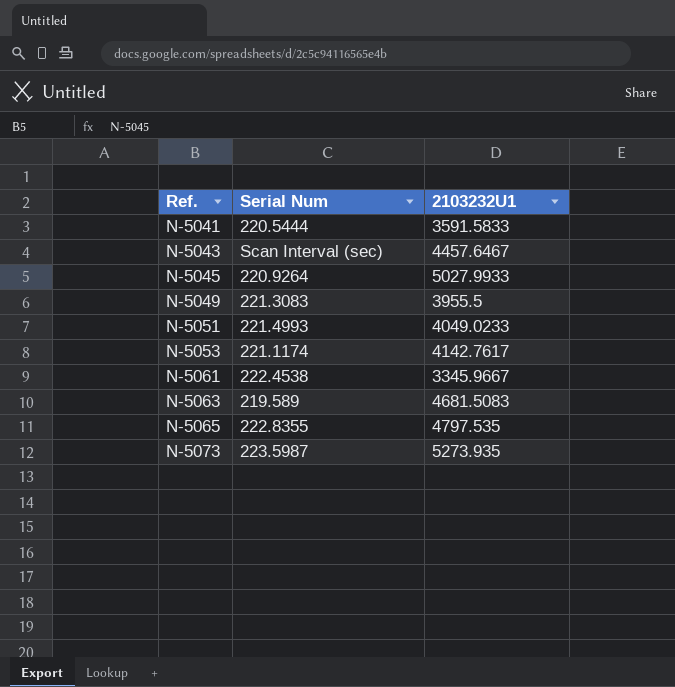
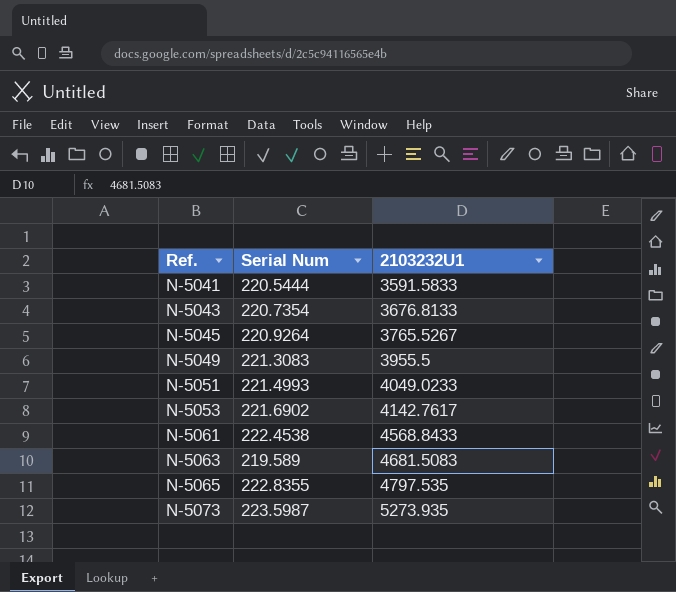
N-5043 | Serial Num: Scan Interval (sec) -> 220.7354
N-5043 | 2103232U1: 4457.6467 -> 3676.8133
N-5045 | 2103232U1: 5027.9933 -> 3765.5267
N-5053 | Serial Num: 221.1174 -> 221.6902
N-5061 | 2103232U1: 3345.9667 -> 4568.8433

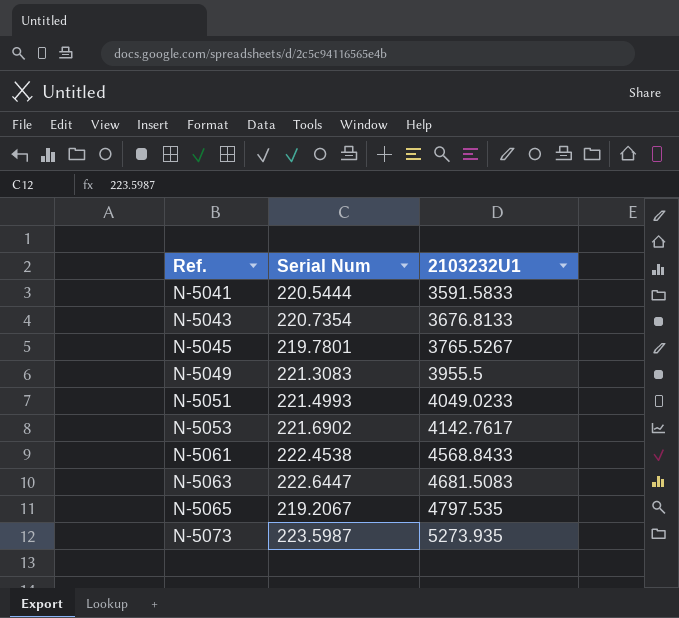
N-5045 | Serial Num: 220.9264 -> 219.7801
N-5063 | Serial Num: 219.589 -> 222.6447
N-5065 | Serial Num: 222.8355 -> 219.2067

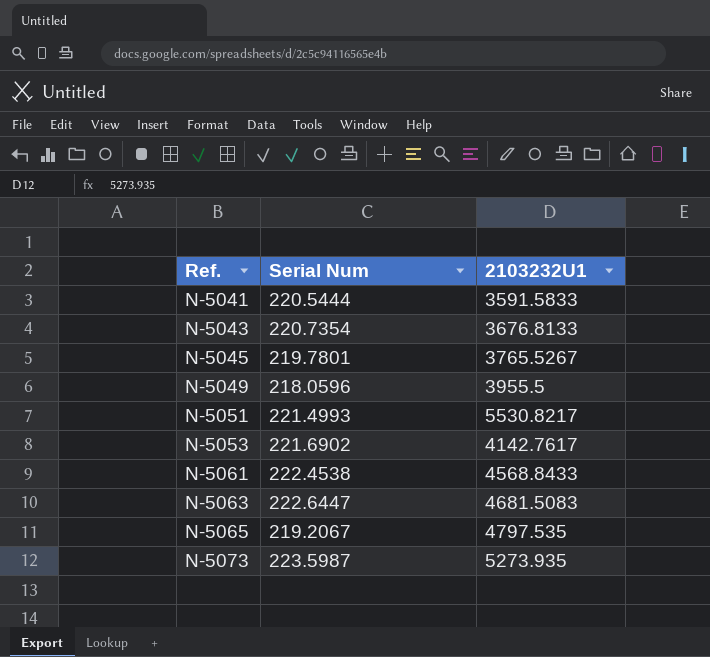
N-5049 | Serial Num: 221.3083 -> 218.0596
N-5051 | 2103232U1: 4049.0233 -> 5530.8217

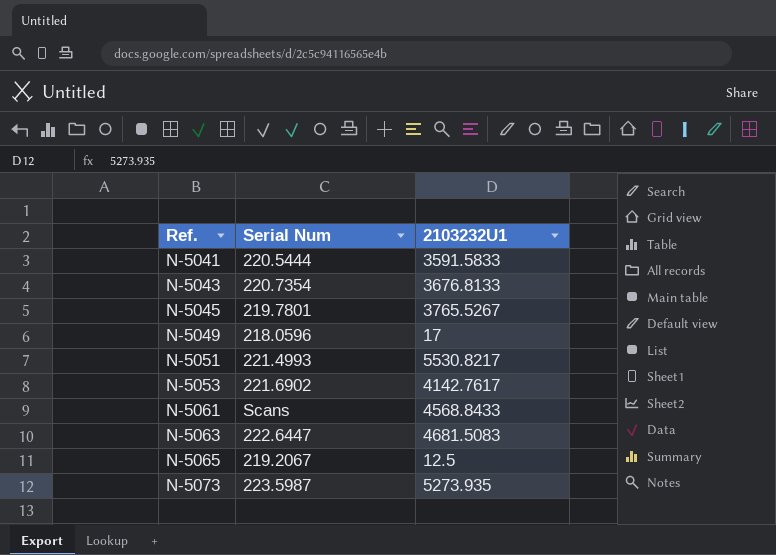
N-5049 | 2103232U1: 3955.5 -> 17
N-5061 | Serial Num: 222.4538 -> Scans
N-5065 | 2103232U1: 4797.535 -> 12.5

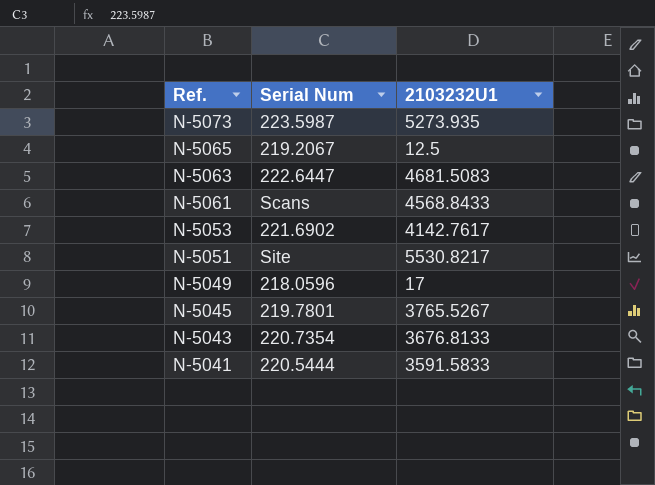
row order: Ref. ascending -> Ref. descending
N-5051 | Serial Num: 221.4993 -> Site

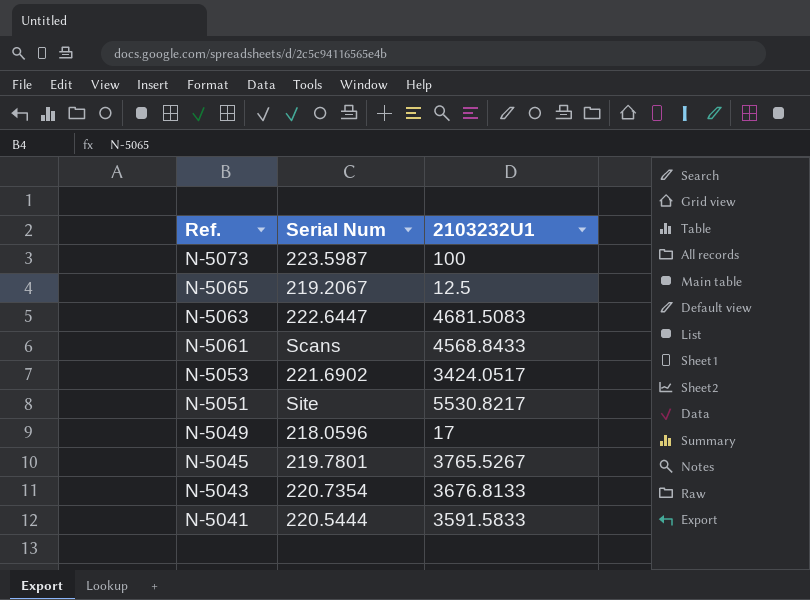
N-5073 | 2103232U1: 5273.935 -> 100
N-5053 | 2103232U1: 4142.7617 -> 3424.0517

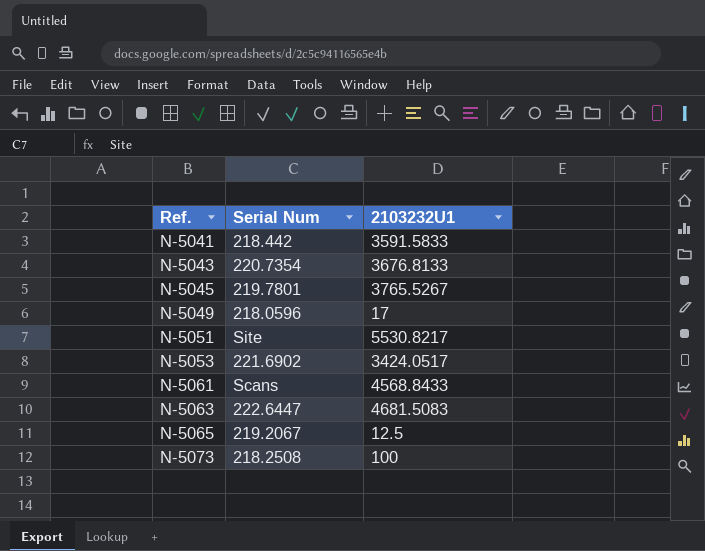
row order: Ref. descending -> Ref. ascending
N-5041 | Serial Num: 220.5444 -> 218.442
N-5073 | Serial Num: 223.5987 -> 218.2508

